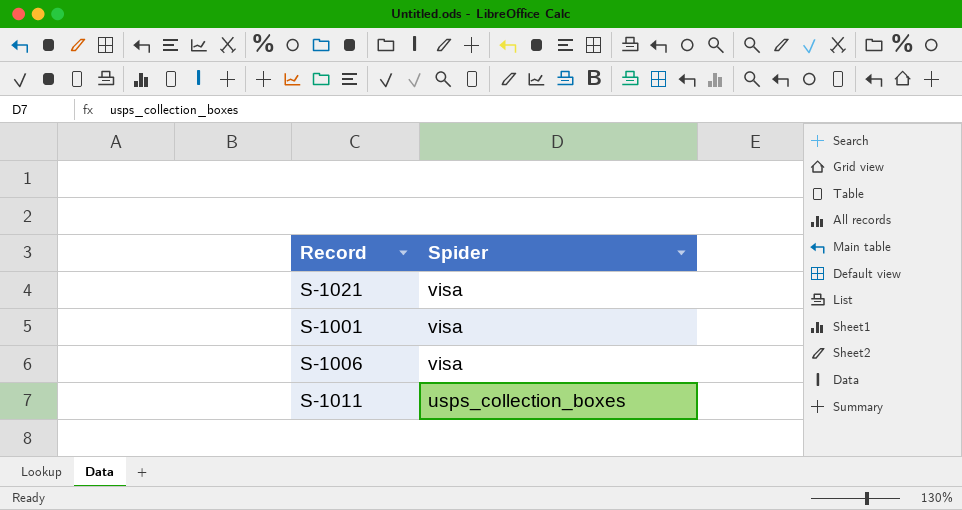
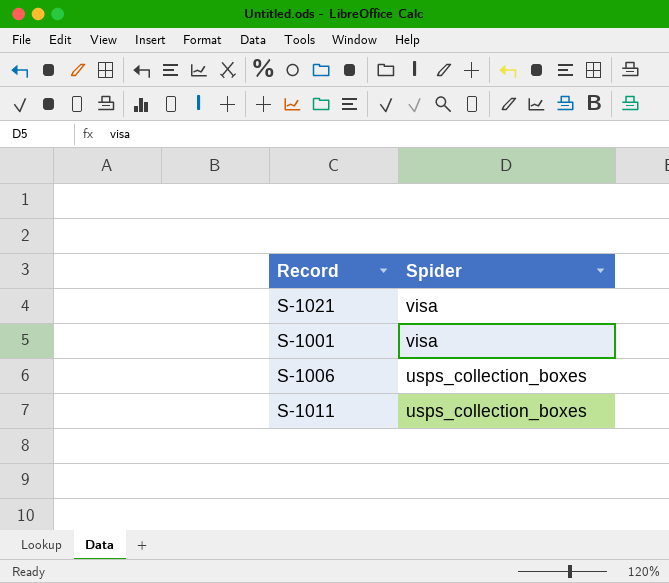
S-1006 | Spider: visa -> usps_collection_boxes

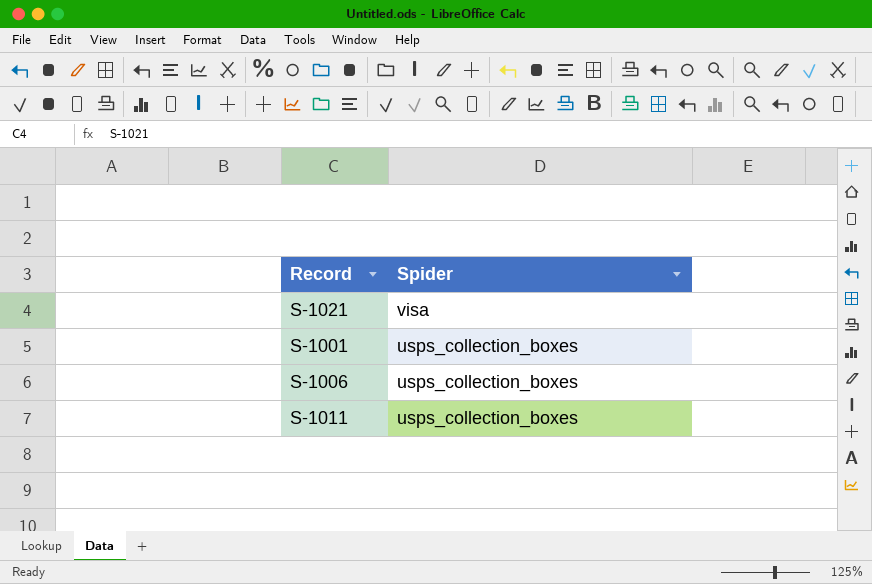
S-1001 | Spider: visa -> usps_collection_boxes

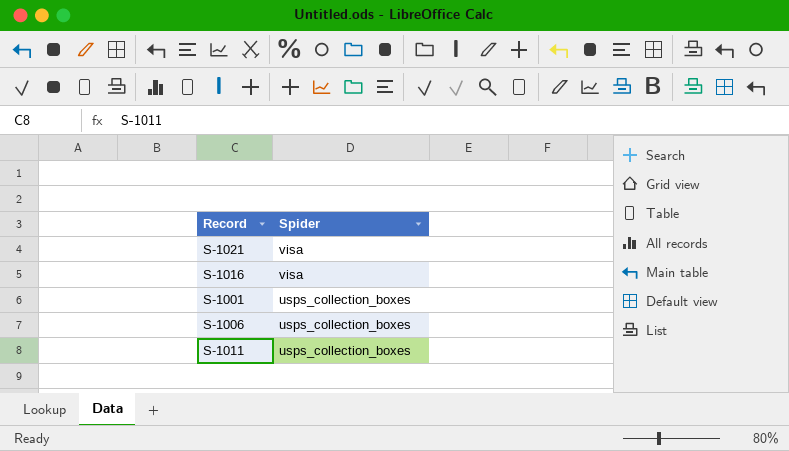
row S-1016: none -> visa

